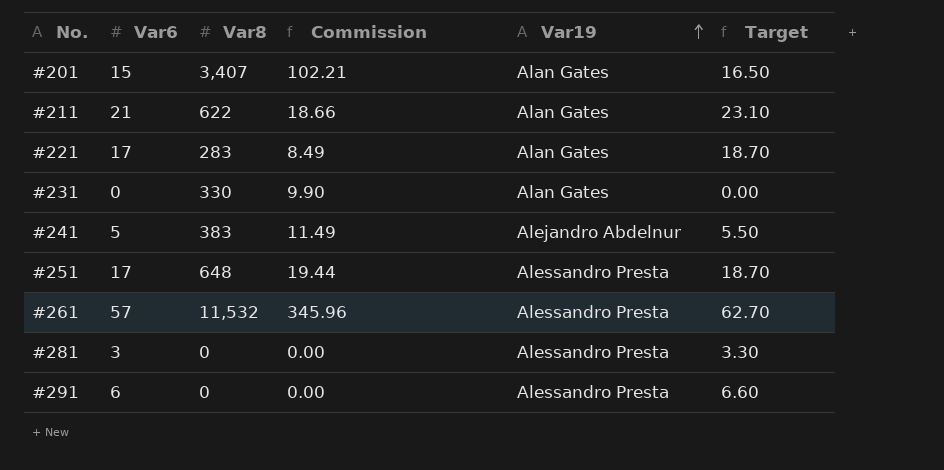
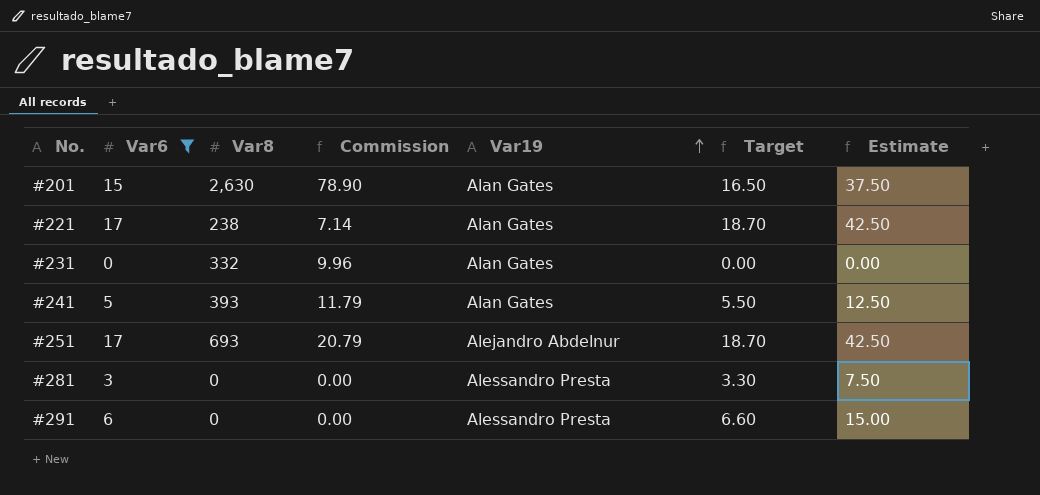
filter: none -> Var6 <= 17
column Estimate | formula: none -> [Var6] * 2.5
#201 | Var8: 3,407 -> 2,630
#201 | Commission: 102.21 -> 78.90
#221 | Var8: 283 -> 238
#221 | Commission: 8.49 -> 7.14
#231 | Var8: 330 -> 332
#231 | Commission: 9.90 -> 9.96
#241 | Var8: 383 -> 393
#241 | Commission: 11.49 -> 11.79
#241 | Var19: Alejandro Abdelnur -> Alan Gates
#251 | Var8: 648 -> 693
#251 | Commission: 19.44 -> 20.79
#251 | Var19: Alessandro Presta -> Alejandro Abdelnur

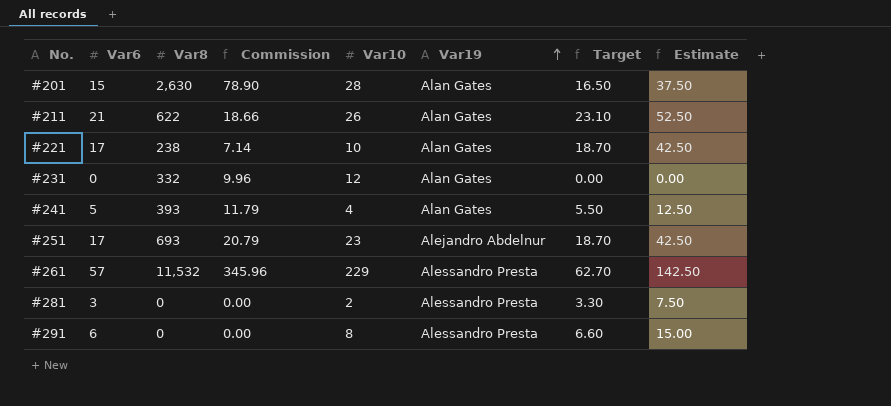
filter: Var6 <= 17 -> none
column Var10 | position: none -> 5

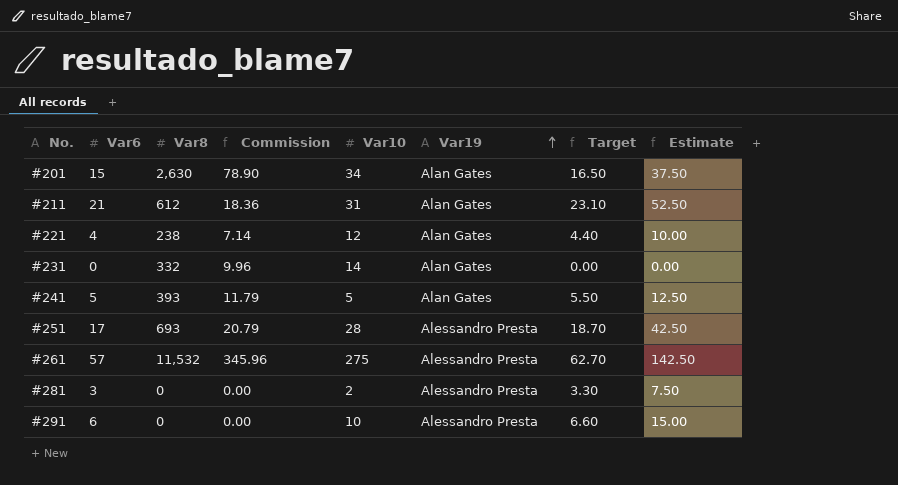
#201 | Var10: 28 -> 34
#211 | Var8: 622 -> 612
#211 | Commission: 18.66 -> 18.36
#211 | Var10: 26 -> 31
#221 | Var6: 17 -> 4
#221 | Var10: 10 -> 12
#221 | Target: 18.70 -> 4.40
#221 | Estimate: 42.50 -> 10.00
#231 | Var10: 12 -> 14
#241 | Var10: 4 -> 5
#251 | Var10: 23 -> 28
#251 | Var19: Alejandro Abdelnur -> Alessandro Presta
#261 | Var10: 229 -> 275
#291 | Var10: 8 -> 10

